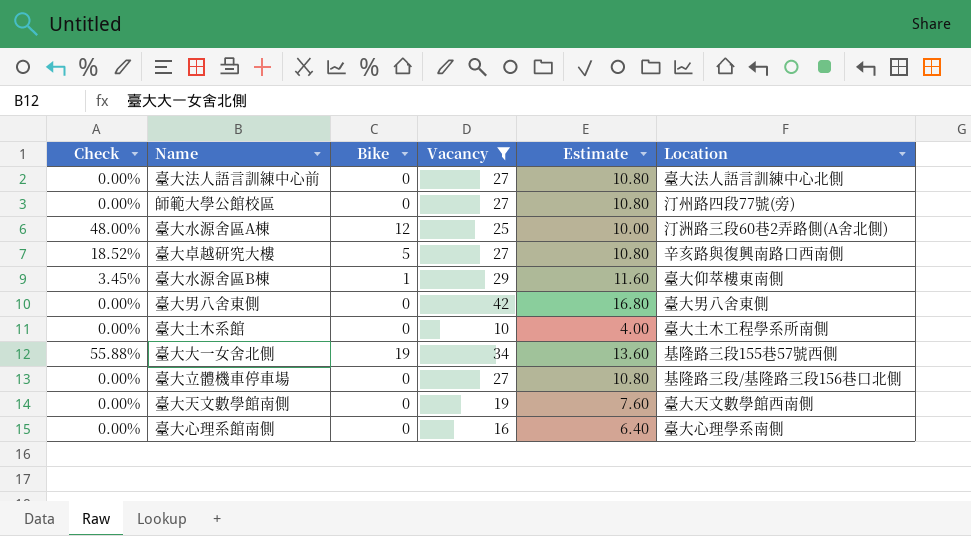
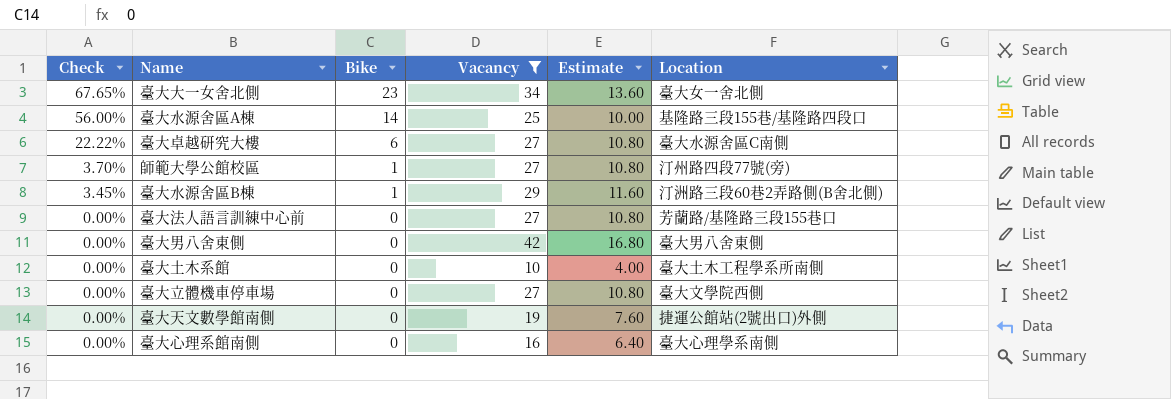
row order: none -> Check descending
臺大大一女舍北側 | Check: 55.88% -> 67.65%
臺大大一女舍北側 | Bike: 19 -> 23
臺大大一女舍北側 | Location: 基隆路三段155巷57號西側 -> 臺大女一舍北側
臺大水源舍區A棟 | Check: 48.00% -> 56.00%
臺大水源舍區A棟 | Bike: 12 -> 14
臺大水源舍區A棟 | Location: 汀洲路三段60巷2弄路側(A舍北側) -> 基隆路三段155巷/基隆路四段口
臺大卓越研究大樓 | Check: 18.52% -> 22.22%
臺大卓越研究大樓 | Bike: 5 -> 6
臺大卓越研究大樓 | Location: 辛亥路與復興南路口西南側 -> 臺大水源舍區C南側
師範大學公館校區 | Check: 0.00% -> 3.70%
師範大學公館校區 | Bike: 0 -> 1
臺大水源舍區B棟 | Location: 臺大仰萃樓東南側 -> 汀洲路三段60巷2弄路側(B舍北側)
臺大法人語言訓練中心前 | Location: 臺大法人語言訓練中心北側 -> 芳蘭路/基隆路三段155巷口
臺大立體機車停車場 | Location: 基隆路三段/基隆路三段156巷口北側 -> 臺大文學院西側
臺大天文數學館南側 | Location: 臺大天文數學館西南側 -> 捷運公館站(2號出口)外側

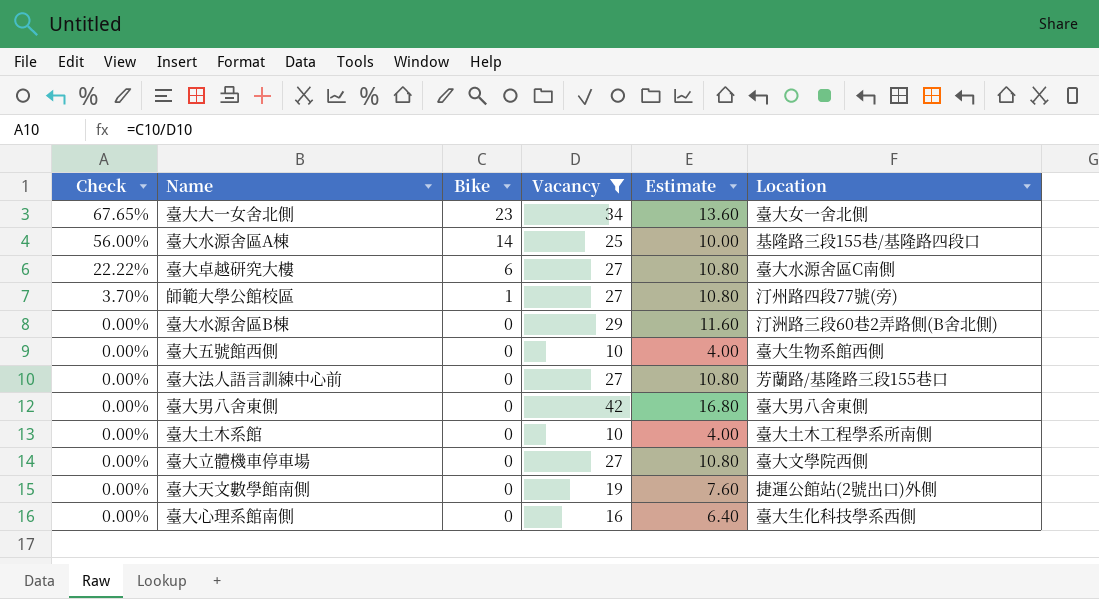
臺大水源舍區B棟 | Check: 3.45% -> 0.00%
臺大水源舍區B棟 | Bike: 1 -> 0
row 臺大五號館西側: none -> 0.00% | 0 | 10 | 4.00 | 臺大生物系館西側
臺大心理系館南側 | Location: 臺大心理學系南側 -> 臺大生化科技學系西側

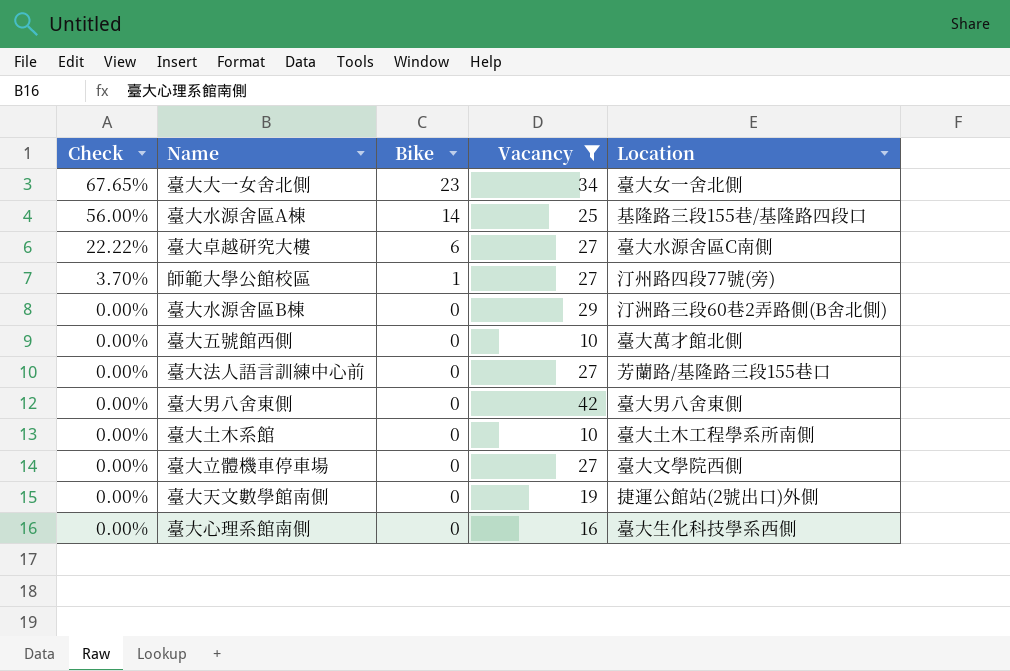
column Estimate | formula: [Vacancy] * 0.4 -> none
臺大五號館西側 | Location: 臺大生物系館西側 -> 臺大萬才館北側

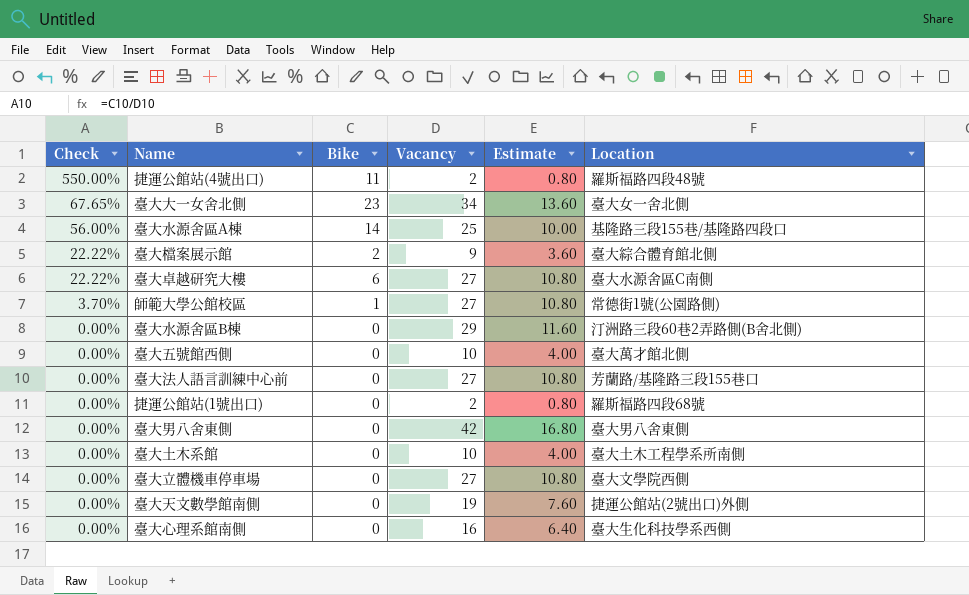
filter: Vacancy >= 10 -> none
column Estimate | formula: none -> [Vacancy] * 0.4
師範大學公館校區 | Location: 汀州路四段77號(旁) -> 常德街1號(公園路側)

